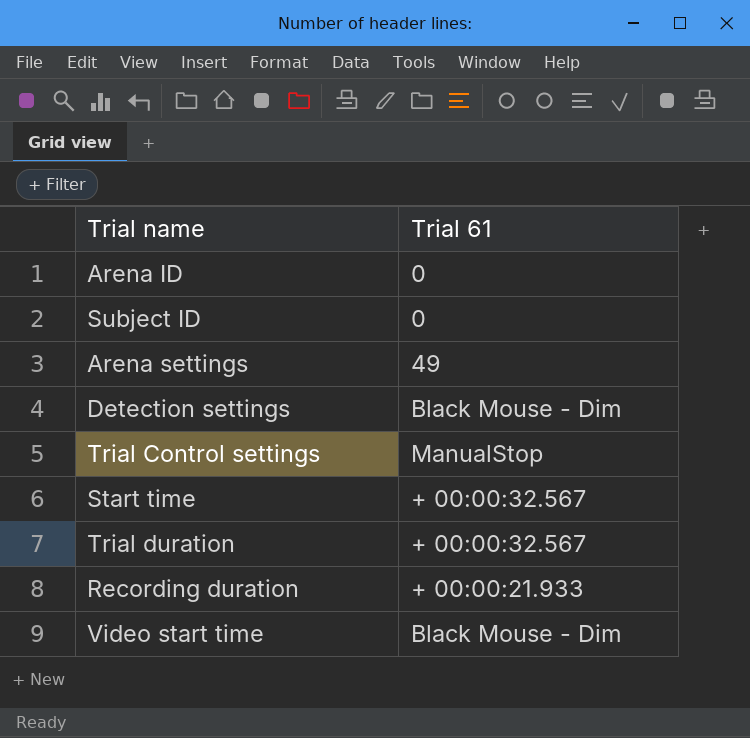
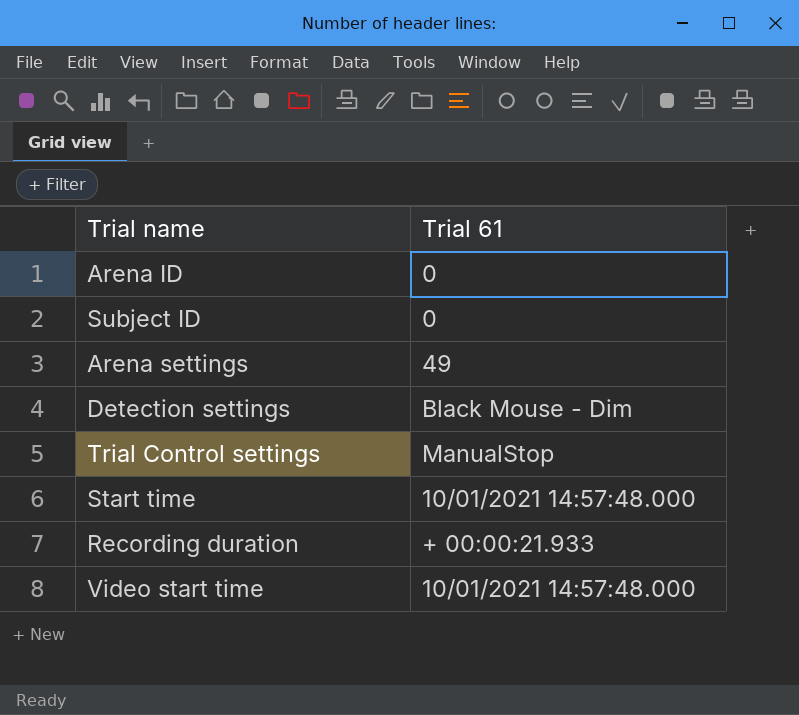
row Trial duration: + 00:00:32.567 -> none
Start time | Trial 61: + 00:00:32.567 -> 10/01/2021 14:57:48.000
Video start time | Trial 61: Black Mouse - Dim -> 10/01/2021 14:57:48.000

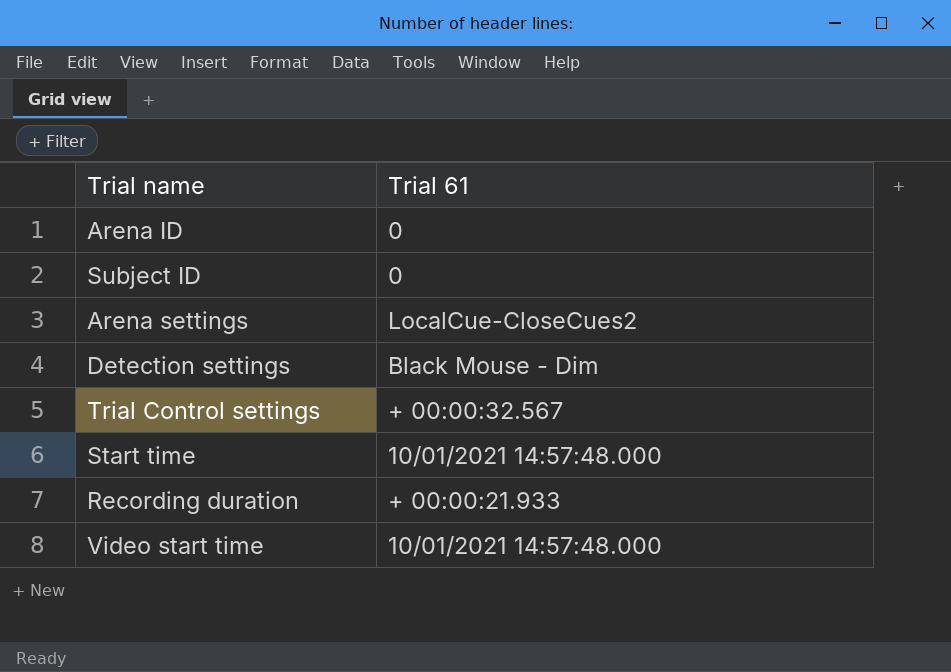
Arena settings | Trial 61: 49 -> LocalCue-CloseCues2
Trial Control settings | Trial 61: ManualStop -> + 00:00:32.567

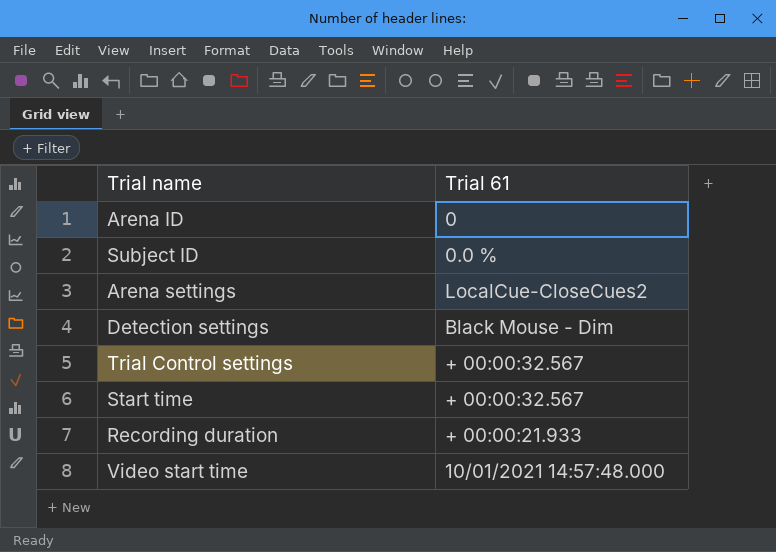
Subject ID | Trial 61: 0 -> 0.0 %
Start time | Trial 61: 10/01/2021 14:57:48.000 -> + 00:00:32.567

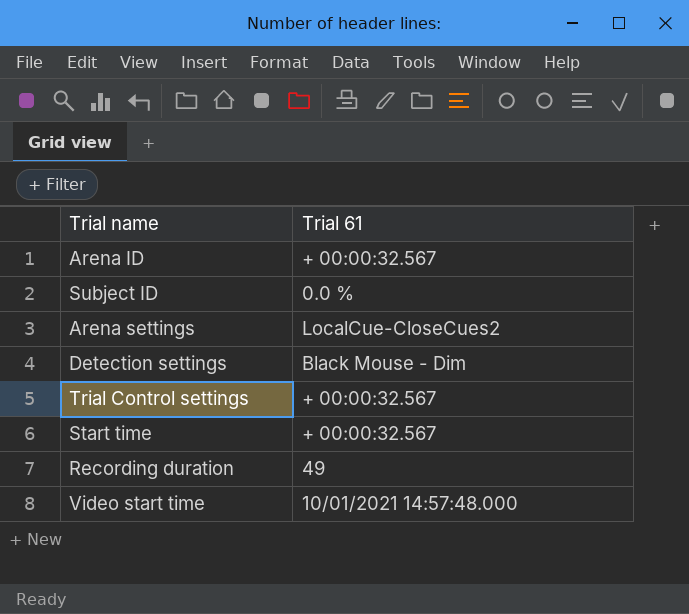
Arena ID | Trial 61: 0 -> + 00:00:32.567
Recording duration | Trial 61: + 00:00:21.933 -> 49

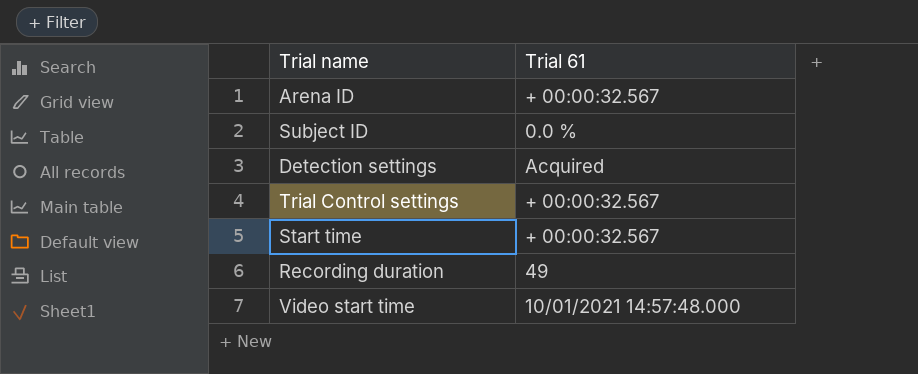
row Arena settings: LocalCue-CloseCues2 -> none
Detection settings | Trial 61: Black Mouse - Dim -> Acquired

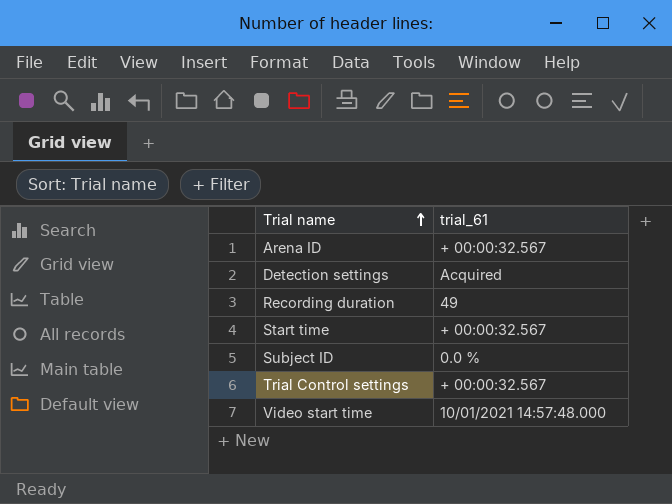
row order: none -> Trial name ascending
column name: Trial 61 -> trial_61

